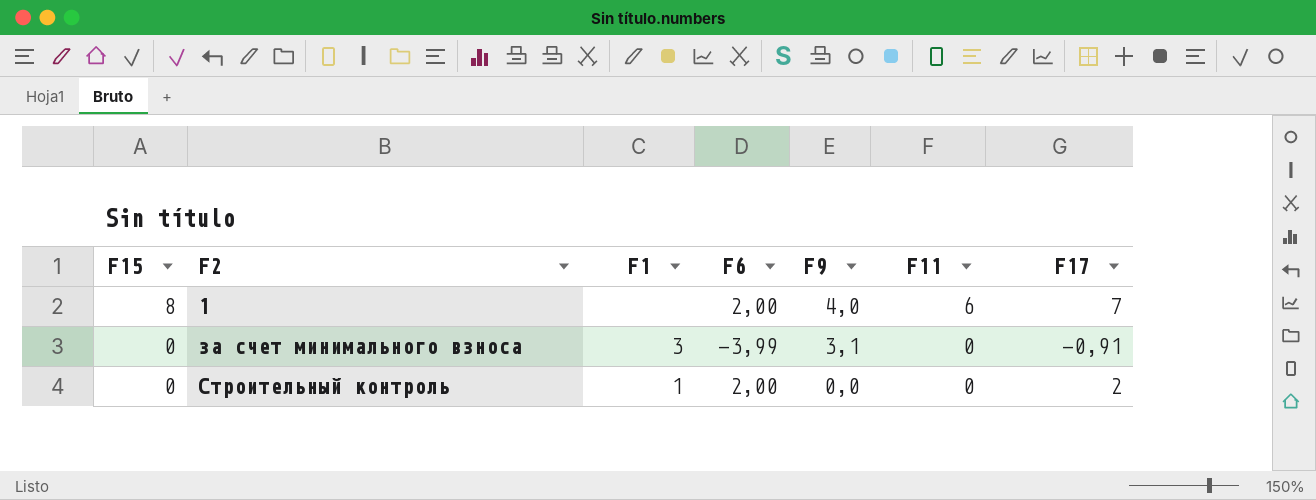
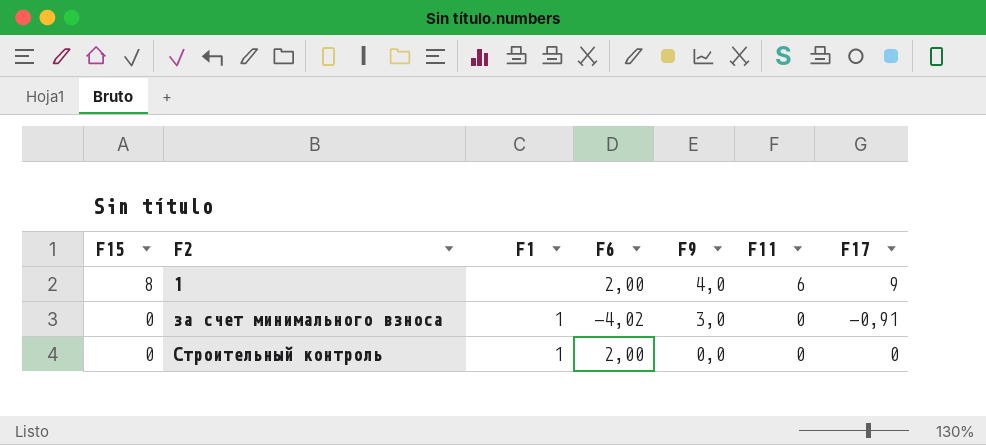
1 | F17: 7 -> 9
за счет минимального взноса | F1: 3 -> 1
за счет минимального взноса | F6: -3,99 -> -4,02
за счет минимального взноса | F9: 3,1 -> 3,0
Строительный контроль | F17: 2 -> 0

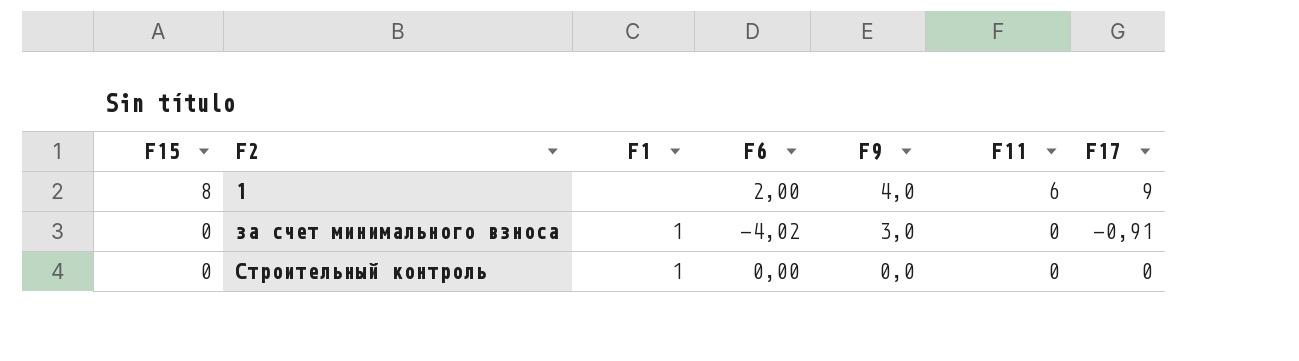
Строительный контроль | F6: 2,00 -> 0,00

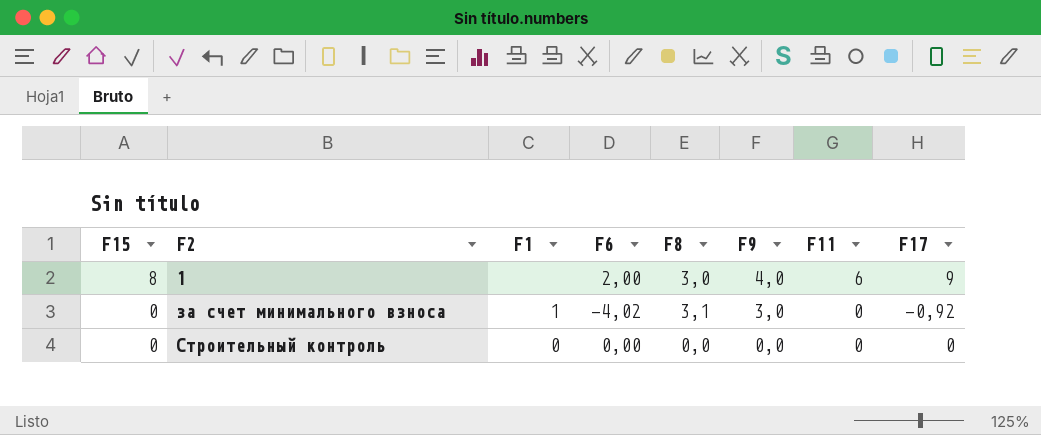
column F8 | position: none -> 5
за счет минимального взноса | F17: -0,91 -> -0,92
Строительный контроль | F1: 1 -> 0

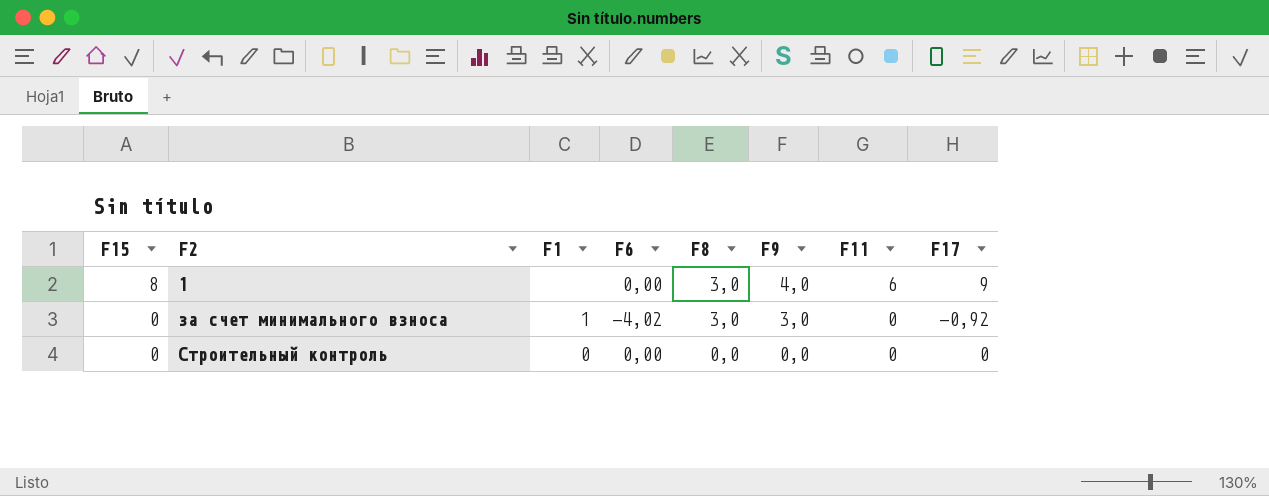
1 | F6: 2,00 -> 0,00
за счет минимального взноса | F8: 3,1 -> 3,0

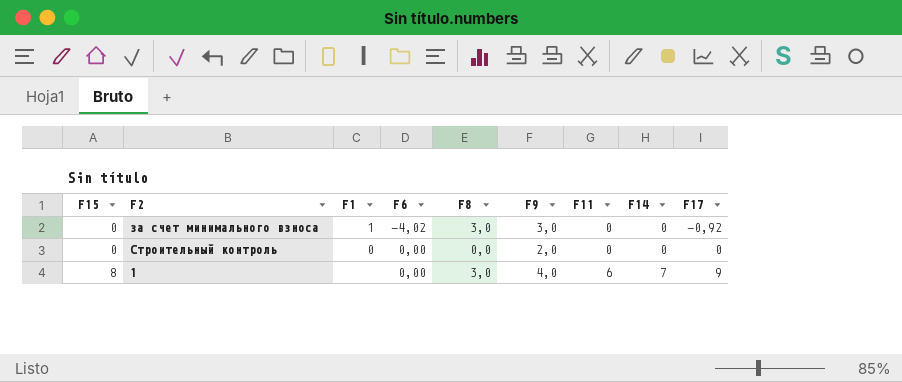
row order: F15 descending -> F15 ascending
column F14 | position: none -> 8
Строительный контроль | F9: 0,0 -> 2,0

